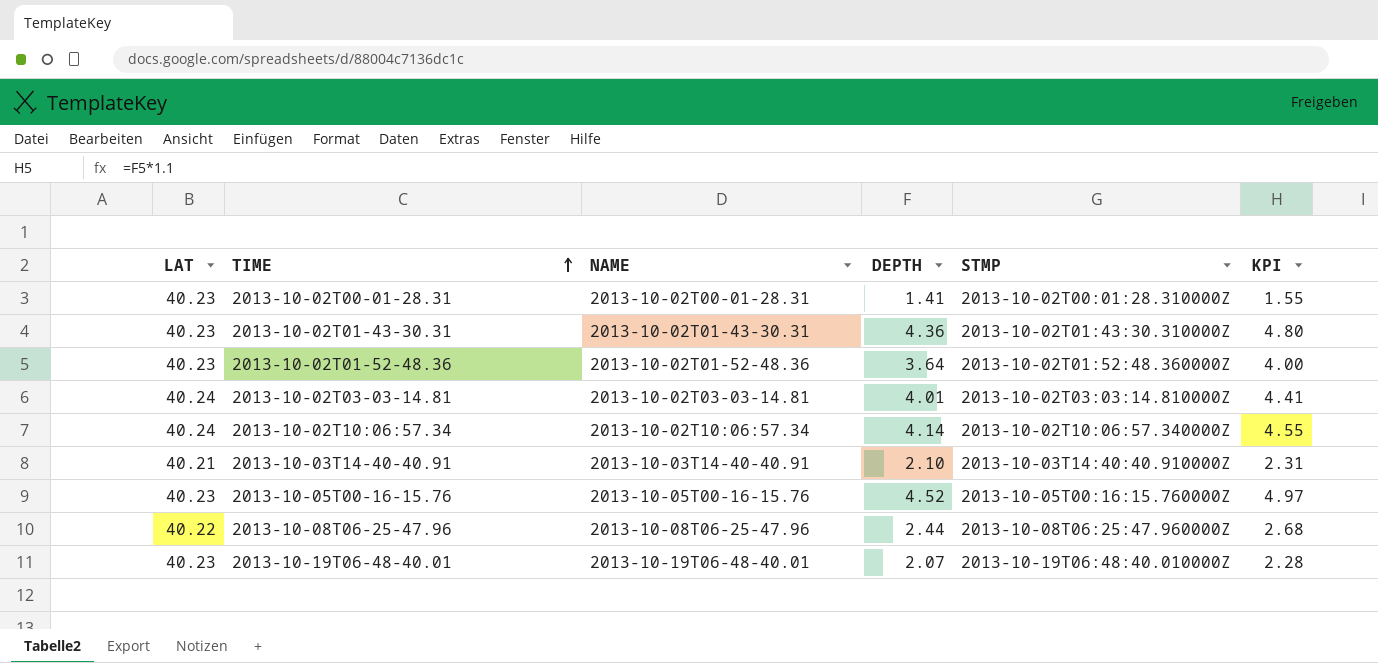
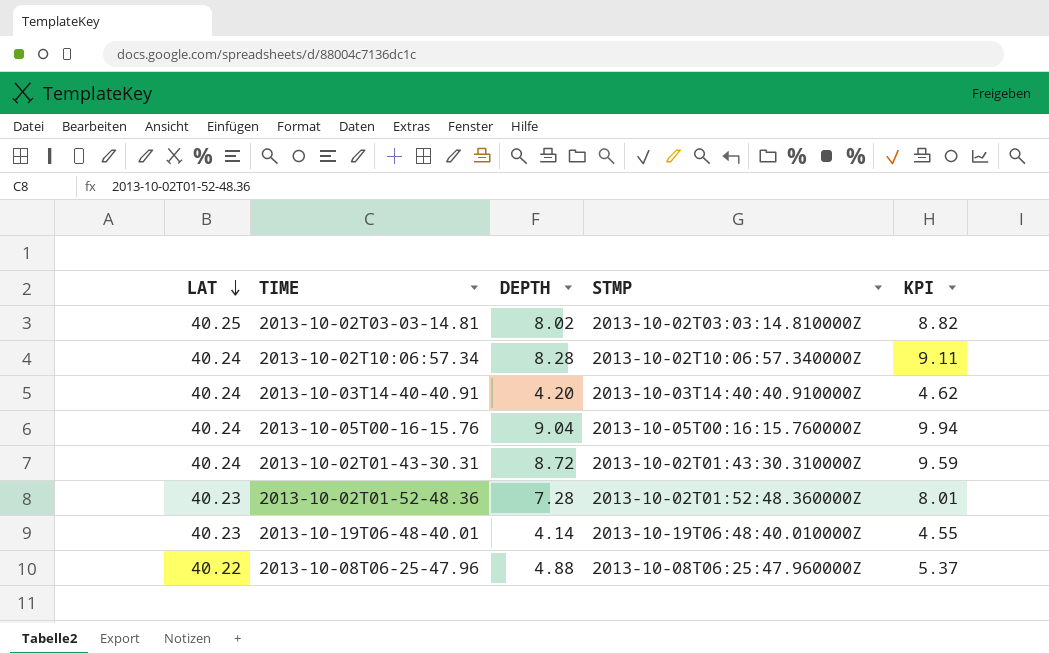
row order: TIME ascending -> LAT descending
column NAME | position: 3 -> none
row 2013-10-02T00-01-28.31: 40.23 | 2013-10-02T00-01-28.31 | 1.41 | 2013-10-02T00:01:28.310000Z | 1.55 -> none
2013-10-02T03-03-14.81 | LAT: 40.24 -> 40.25
2013-10-02T03-03-14.81 | DEPTH: 4.01 -> 8.02
2013-10-02T03-03-14.81 | KPI: 4.41 -> 8.82
2013-10-02T10:06:57.34 | DEPTH: 4.14 -> 8.28
2013-10-02T10:06:57.34 | KPI: 4.55 -> 9.11
2013-10-03T14-40-40.91 | LAT: 40.21 -> 40.24
2013-10-03T14-40-40.91 | DEPTH: 2.10 -> 4.20
2013-10-03T14-40-40.91 | KPI: 2.31 -> 4.62
2013-10-05T00-16-15.76 | LAT: 40.23 -> 40.24
2013-10-05T00-16-15.76 | DEPTH: 4.52 -> 9.04
2013-10-05T00-16-15.76 | KPI: 4.97 -> 9.94
2013-10-02T01-43-30.31 | LAT: 40.23 -> 40.24
2013-10-02T01-43-30.31 | DEPTH: 4.36 -> 8.72
2013-10-02T01-43-30.31 | KPI: 4.80 -> 9.59
2013-10-02T01-52-48.36 | DEPTH: 3.64 -> 7.28
2013-10-02T01-52-48.36 | KPI: 4.00 -> 8.01
2013-10-19T06-48-40.01 | DEPTH: 2.07 -> 4.14
2013-10-19T06-48-40.01 | KPI: 2.28 -> 4.55
2013-10-08T06-25-47.96 | DEPTH: 2.44 -> 4.88
2013-10-08T06-25-47.96 | KPI: 2.68 -> 5.37

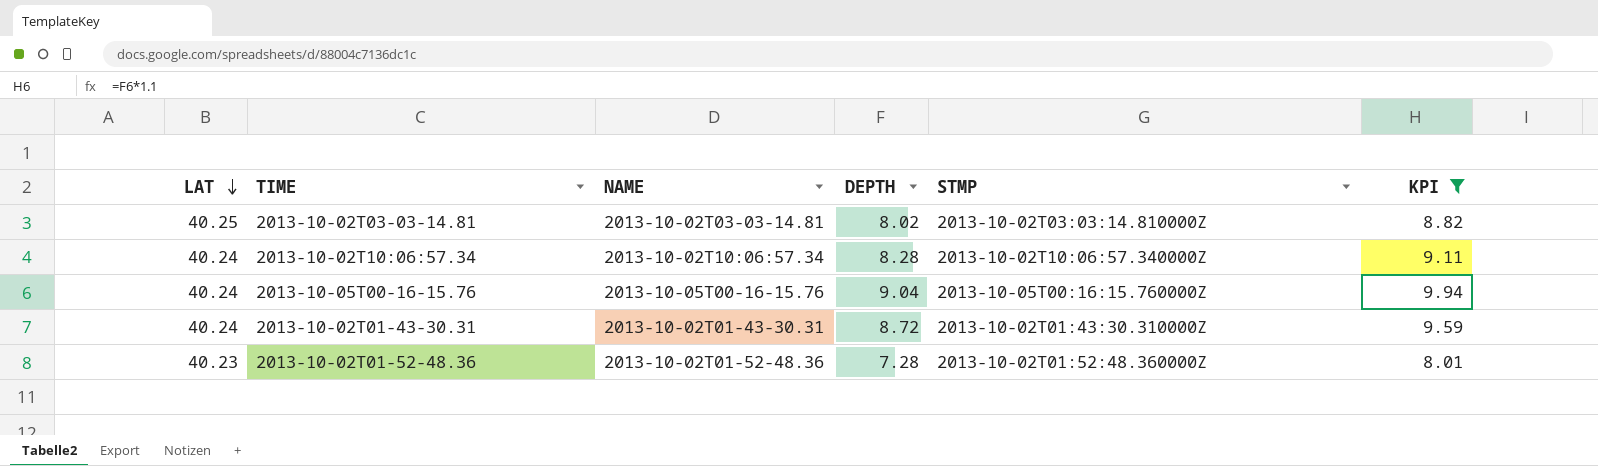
filter: none -> KPI >= 8.01
column NAME | position: none -> 3

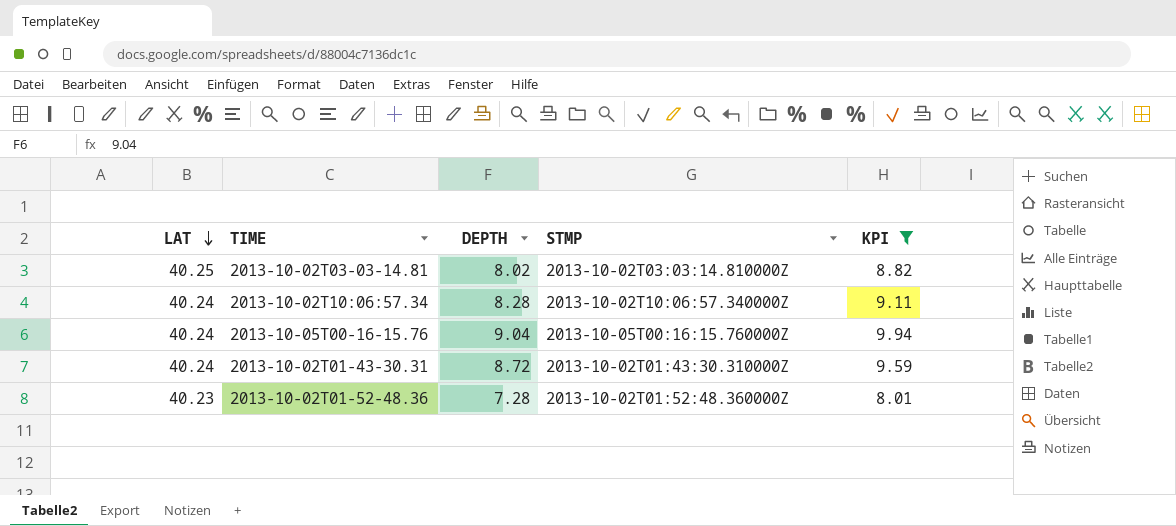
column NAME | position: 3 -> none

